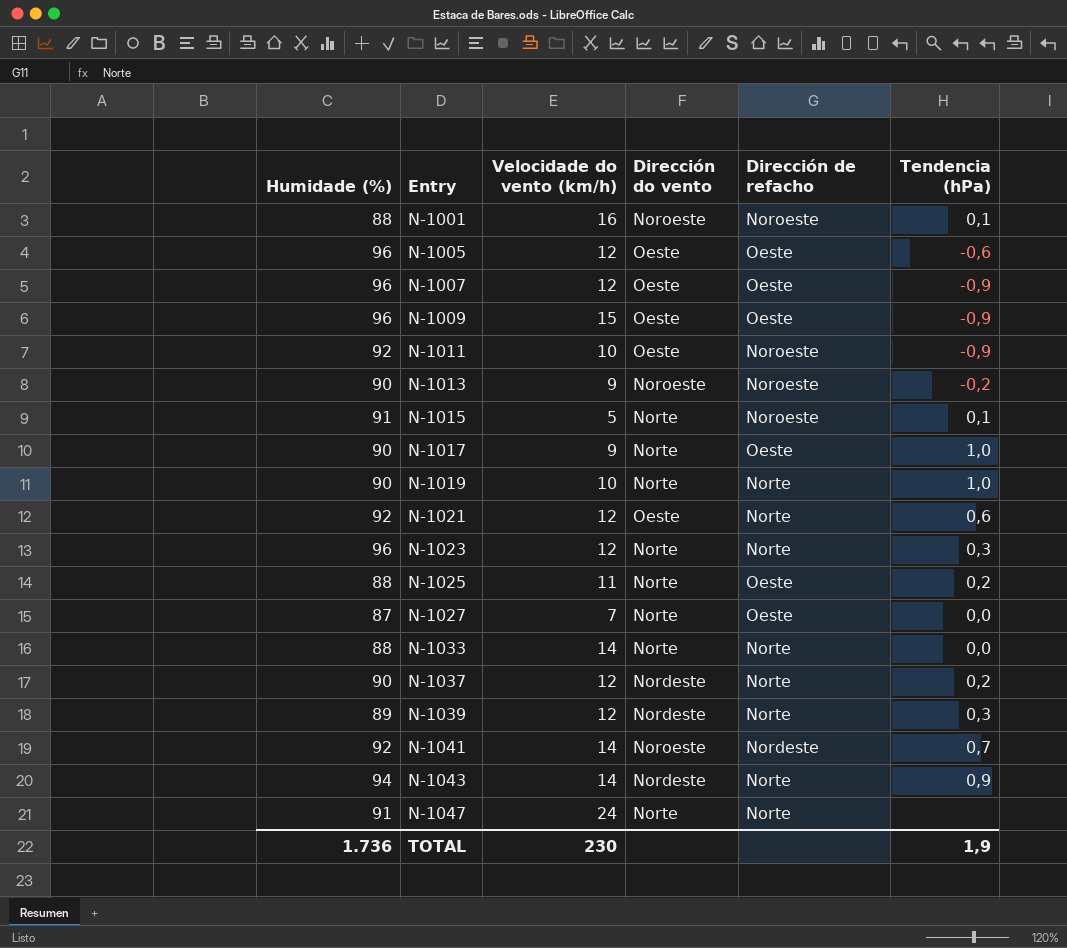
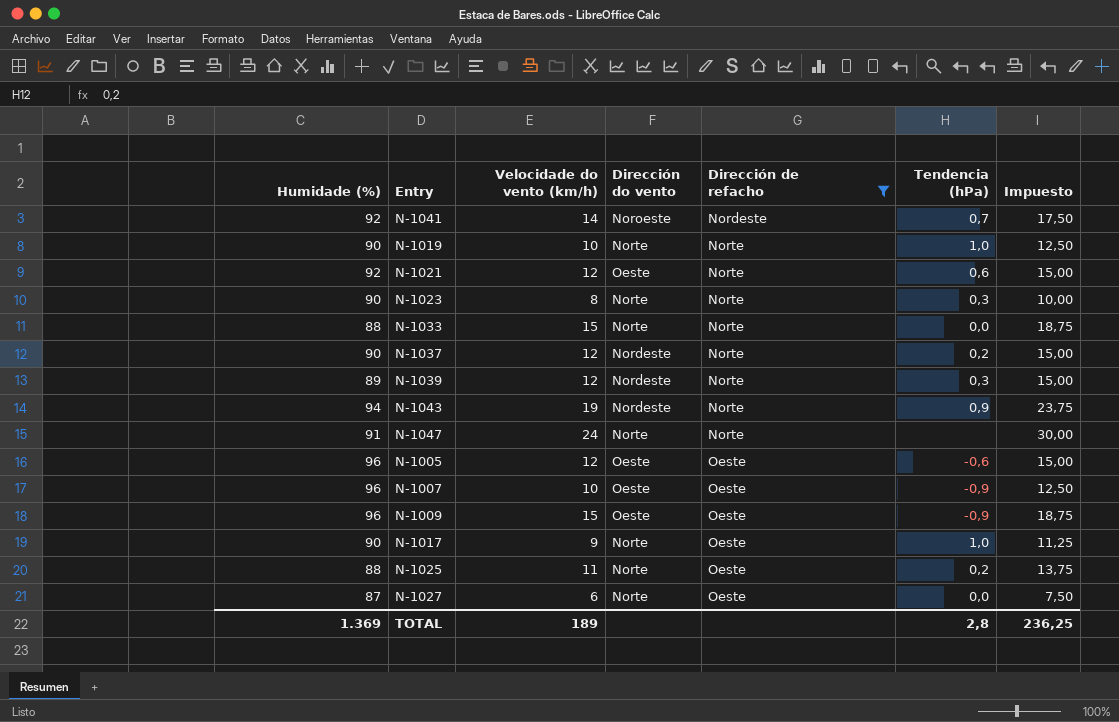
filter: none -> Dirección de refacho != Noroeste
row order: Entry ascending -> Dirección de refacho ascending
column Impuesto | formula: none -> [Velocidade do vento (km/h)] * 1,25
N-1023 | Humidade (%): 96 -> 90
N-1023 | Velocidade do vento (km/h): 12 -> 8
N-1033 | Velocidade do vento (km/h): 14 -> 15
N-1043 | Velocidade do vento (km/h): 14 -> 19
N-1007 | Velocidade do vento (km/h): 12 -> 10
N-1027 | Velocidade do vento (km/h): 7 -> 6
TOTAL | Humidade (%): 1.736 -> 1.369
TOTAL | Velocidade do vento (km/h): 230 -> 189
TOTAL | Tendencia (hPa): 1,9 -> 2,8

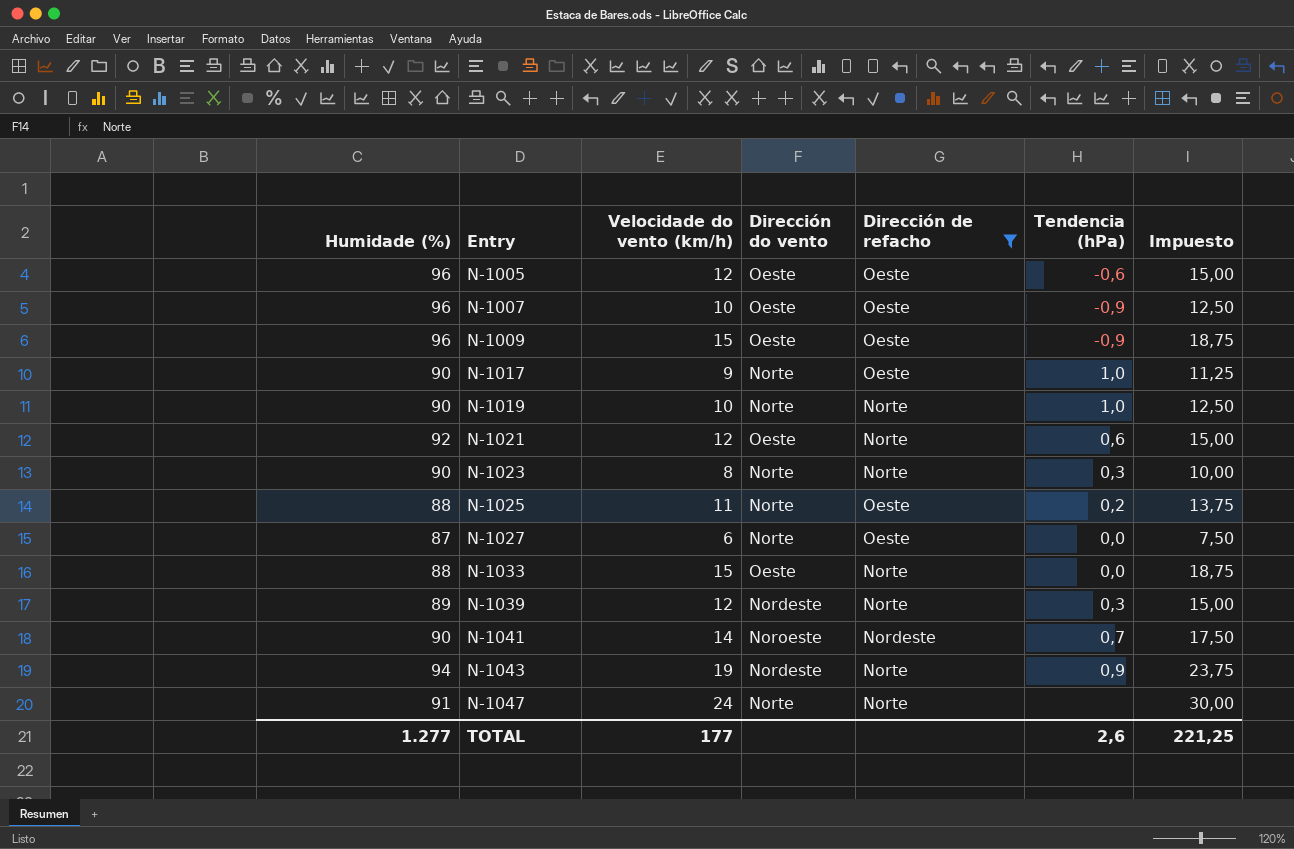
row order: Dirección de refacho ascending -> Entry ascending
row N-1037: 90 | 12 | Nordeste | Norte | 0,2 | 15,00 -> none
N-1033 | Dirección do vento: Norte -> Oeste
N-1041 | Humidade (%): 92 -> 90
TOTAL | Humidade (%): 1.369 -> 1.277
TOTAL | Velocidade do vento (km/h): 189 -> 177
TOTAL | Tendencia (hPa): 2,8 -> 2,6
TOTAL | Impuesto: 236,25 -> 221,25

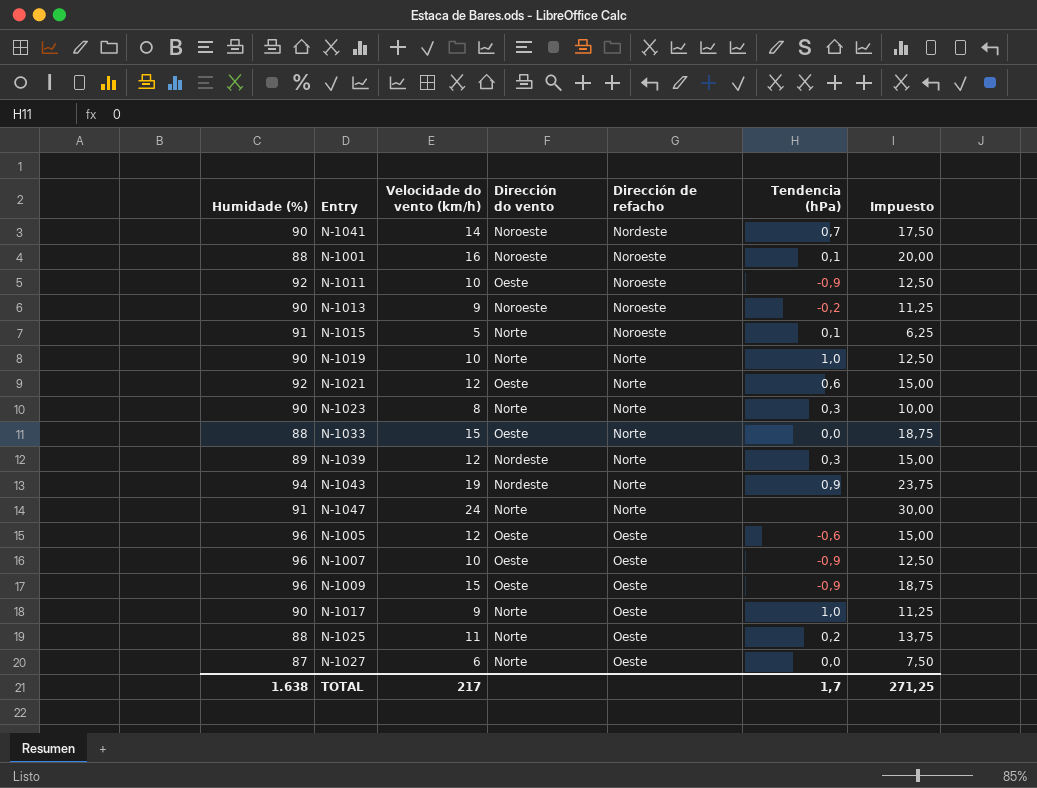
filter: Dirección de refacho != Noroeste -> none
row order: Entry ascending -> Dirección de refacho ascending
TOTAL | Humidade (%): 1.277 -> 1.638
TOTAL | Velocidade do vento (km/h): 177 -> 217
TOTAL | Tendencia (hPa): 2,6 -> 1,7
TOTAL | Impuesto: 221,25 -> 271,25

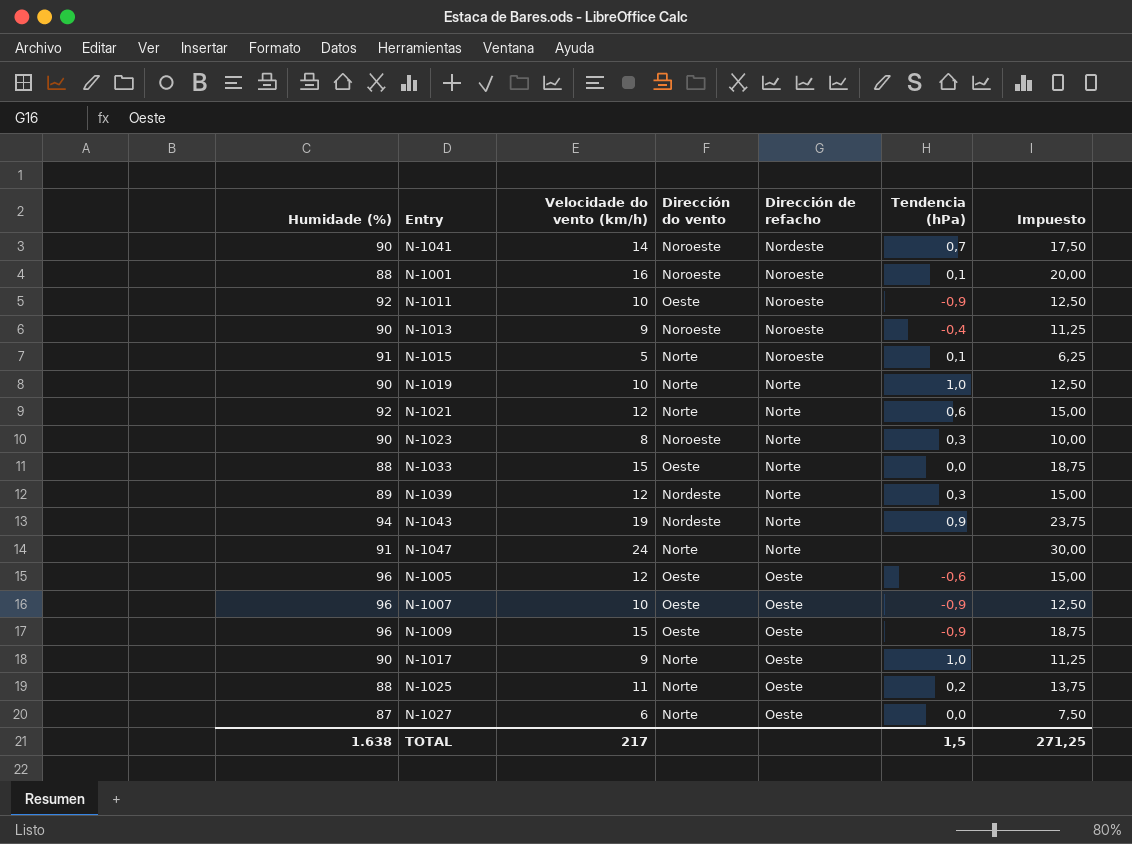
N-1013 | Tendencia (hPa): -0,2 -> -0,4
N-1021 | Dirección do vento: Oeste -> Norte
N-1023 | Dirección do vento: Norte -> Noroeste
TOTAL | Tendencia (hPa): 1,7 -> 1,5

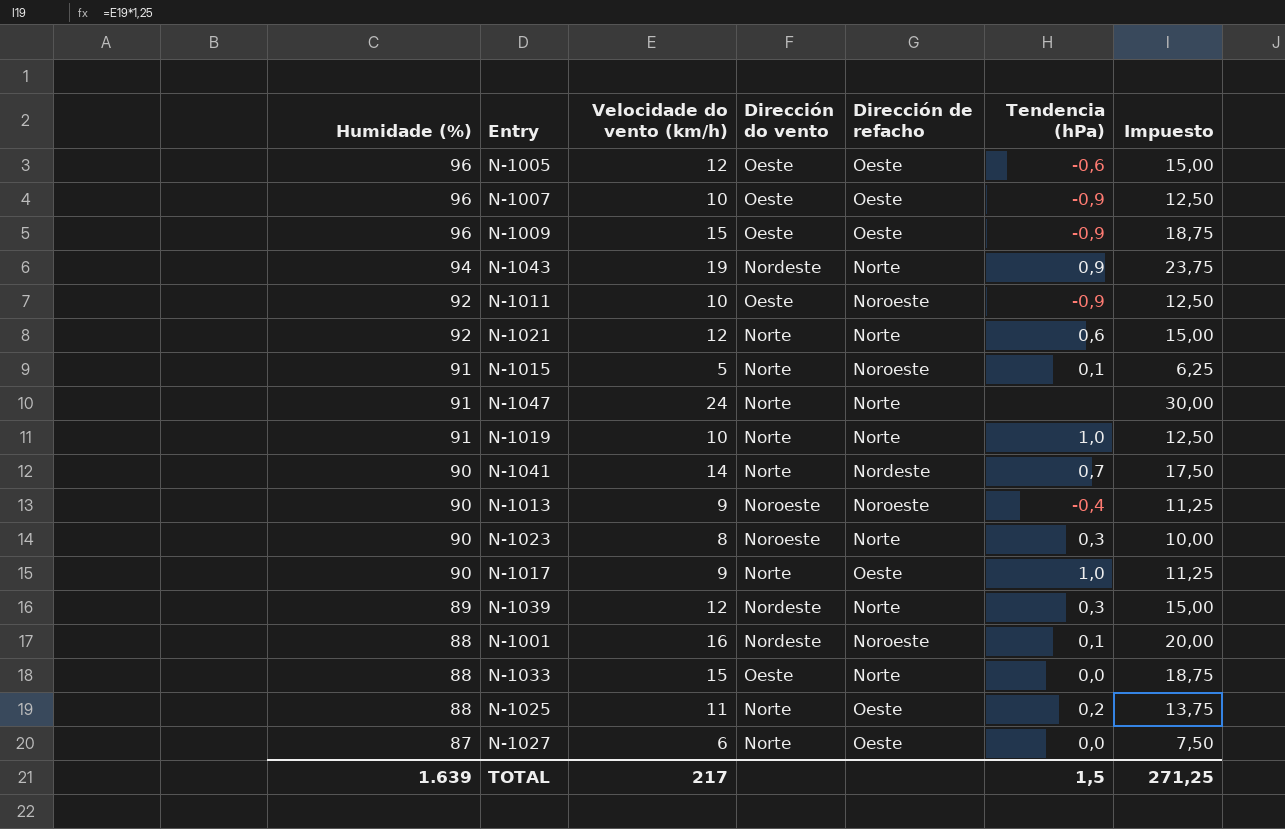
row order: Dirección de refacho ascending -> Humidade (%) descending
N-1019 | Humidade (%): 90 -> 91
N-1041 | Dirección do vento: Noroeste -> Norte
N-1001 | Dirección do vento: Noroeste -> Nordeste
TOTAL | Humidade (%): 1.638 -> 1.639

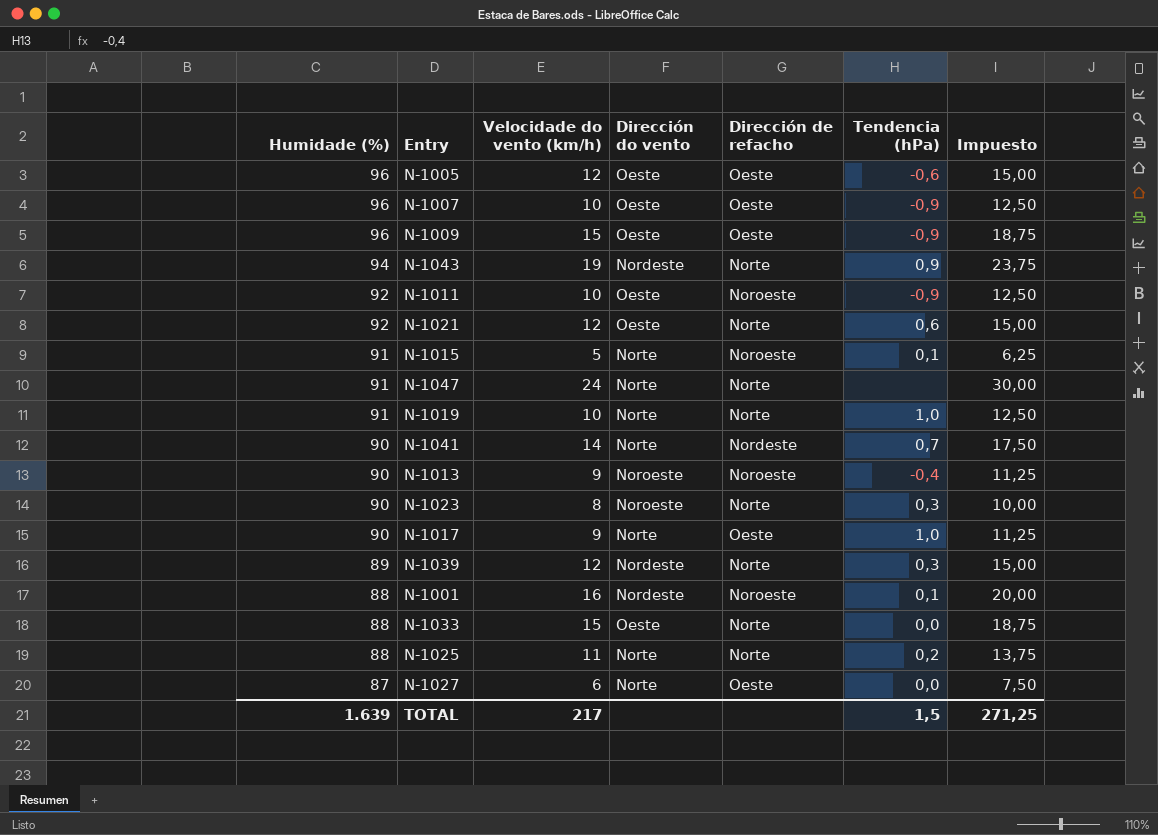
N-1021 | Dirección do vento: Norte -> Oeste
N-1025 | Dirección de refacho: Oeste -> Norte

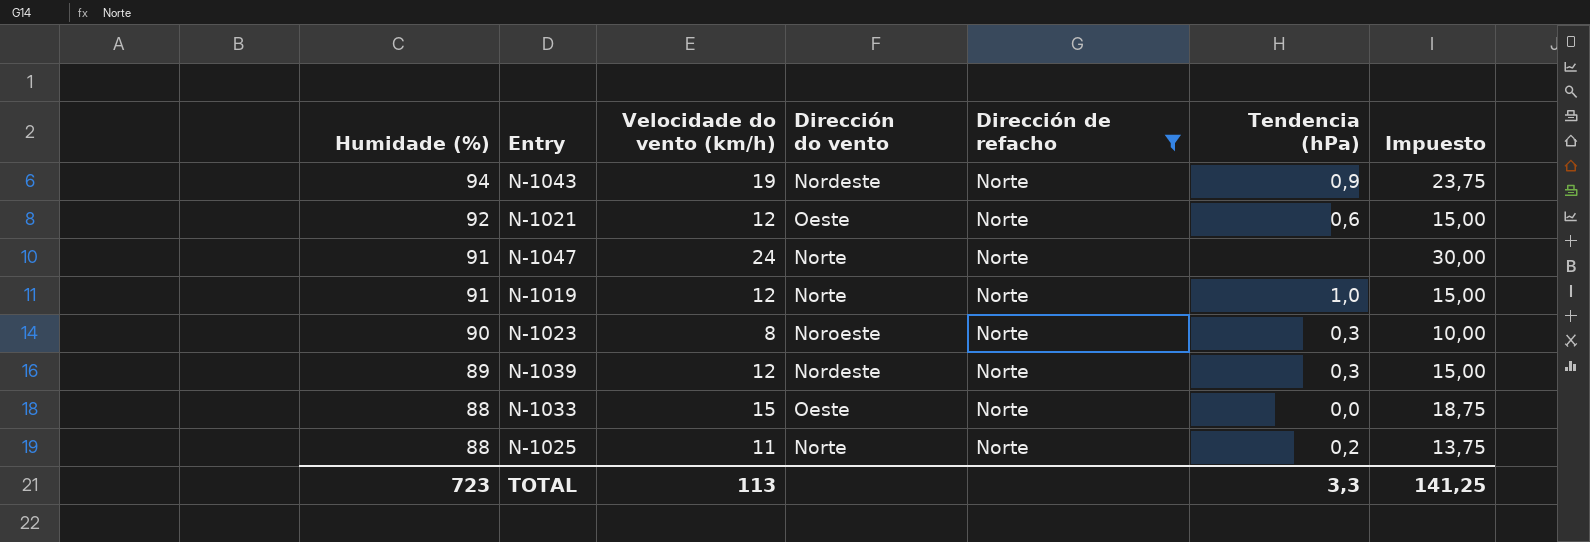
filter: none -> Dirección de refacho = Norte
N-1019 | Velocidade do vento (km/h): 10 -> 12
N-1019 | Impuesto: 12,50 -> 15,00
TOTAL | Humidade (%): 1.639 -> 723
TOTAL | Velocidade do vento (km/h): 217 -> 113
TOTAL | Tendencia (hPa): 1,5 -> 3,3
TOTAL | Impuesto: 271,25 -> 141,25

